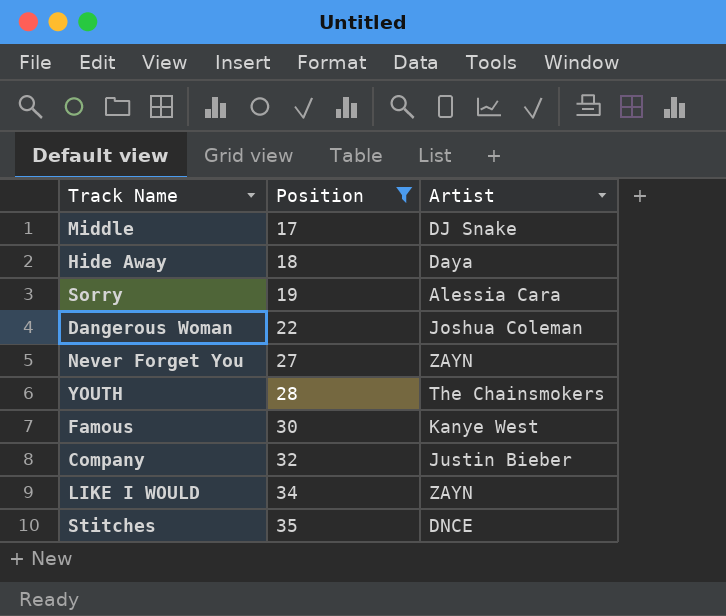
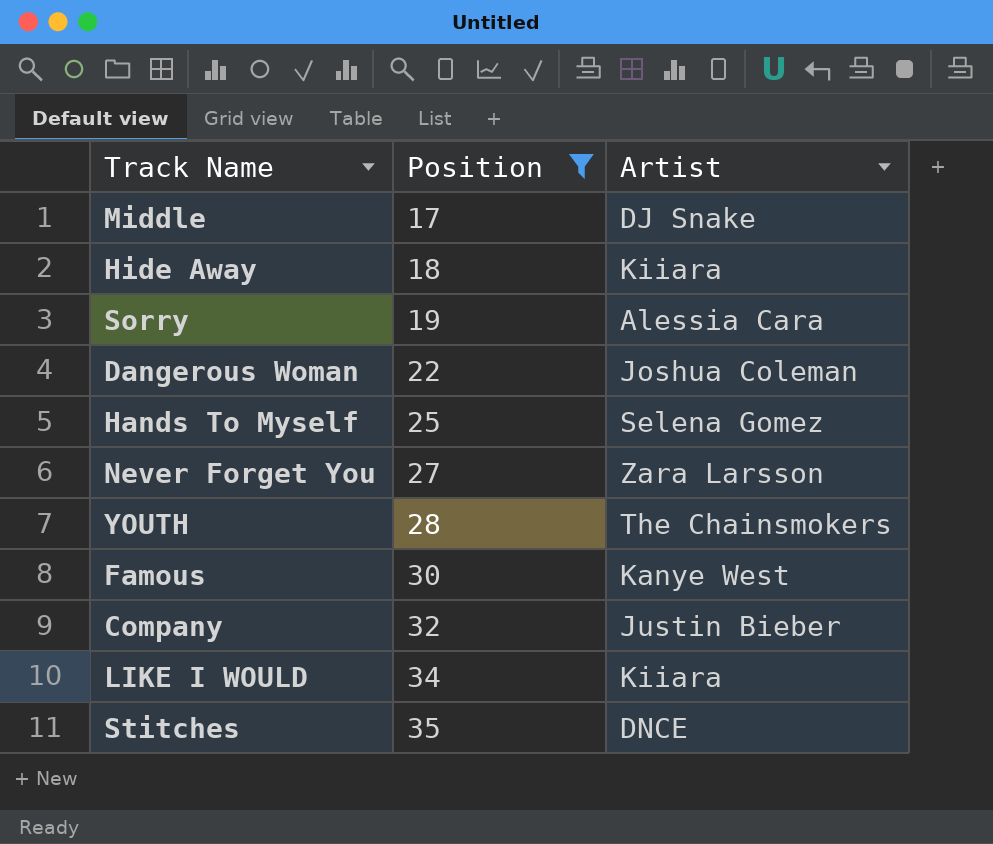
Hide Away | Artist: Daya -> Kiiara
row Hands To Myself: none -> 25 | Selena Gomez
Never Forget You | Artist: ZAYN -> Zara Larsson
LIKE I WOULD | Artist: ZAYN -> Kiiara

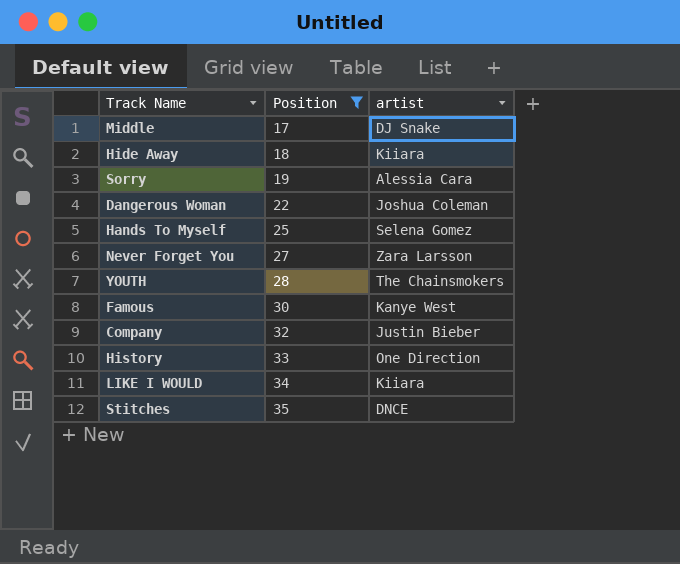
column name: Artist -> artist
row History: none -> 33 | One Direction

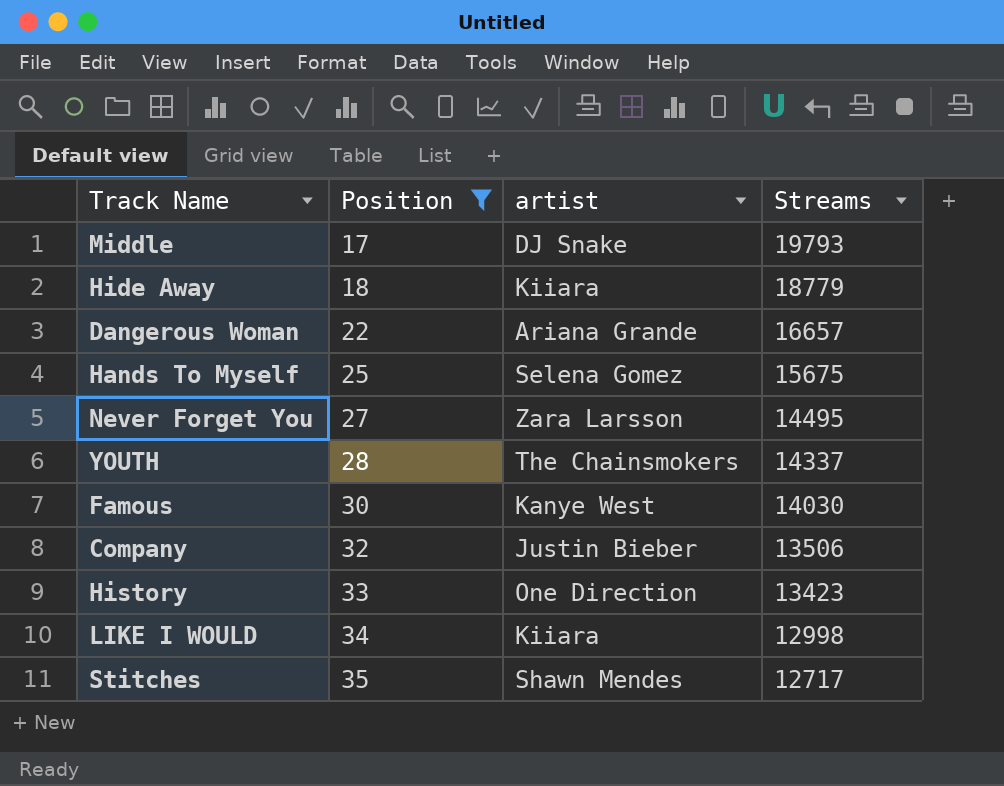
column Streams | position: none -> 4
row Sorry: 19 | Alessia Cara -> none
Dangerous Woman | artist: Joshua Coleman -> Ariana Grande
Stitches | artist: DNCE -> Shawn Mendes

